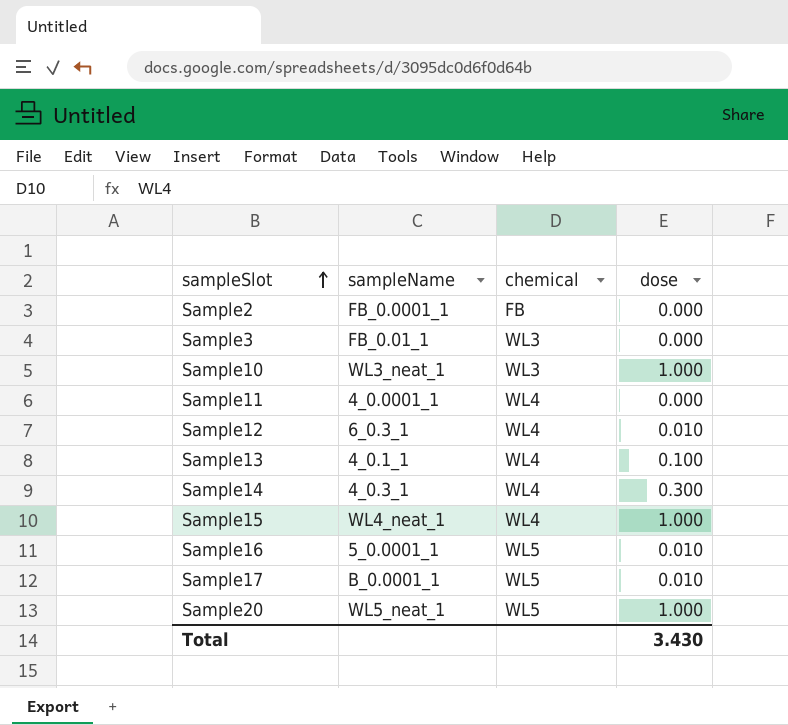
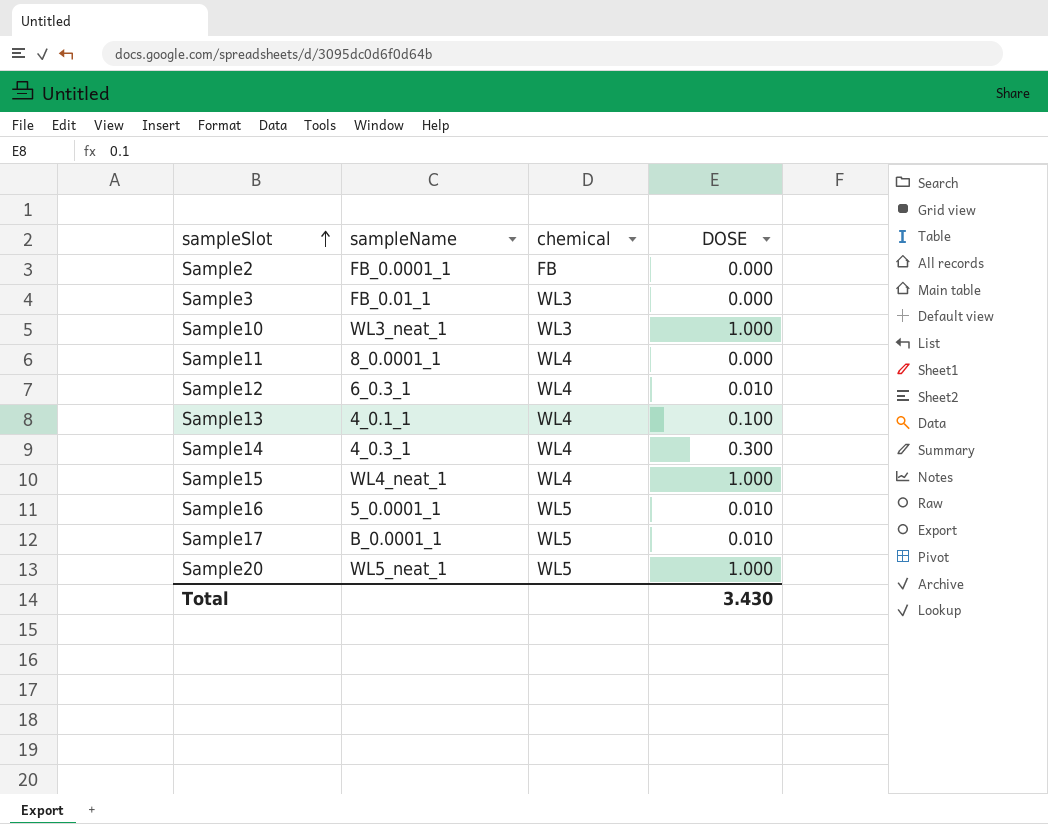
column name: dose -> DOSE
Sample11 | sampleName: 4_0.0001_1 -> 8_0.0001_1

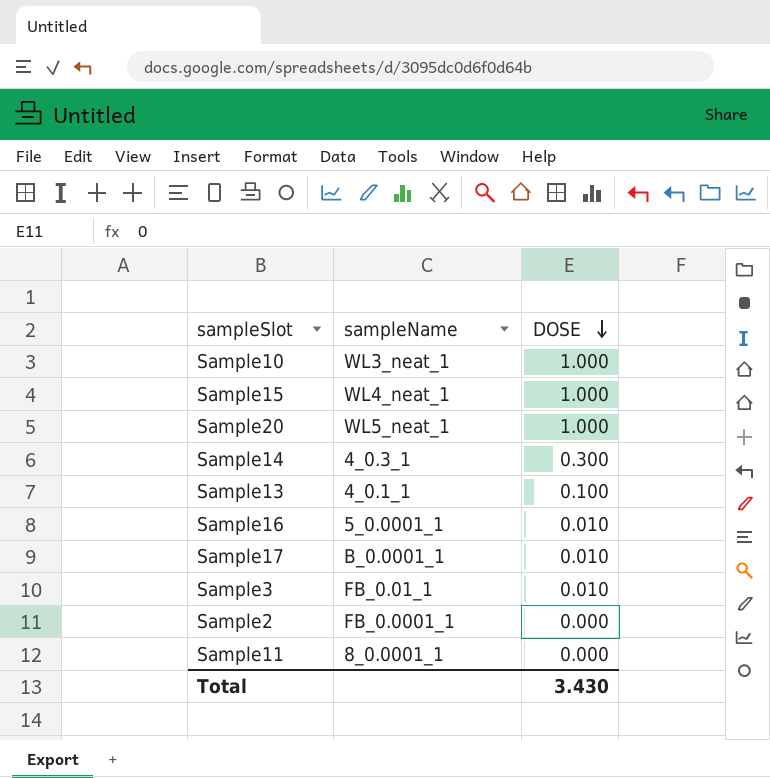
row order: sampleSlot ascending -> DOSE descending
column chemical | position: 3 -> none
row Sample12: 6_0.3_1 | WL4 | 0.010 -> none
Sample3 | DOSE: 0.000 -> 0.010

